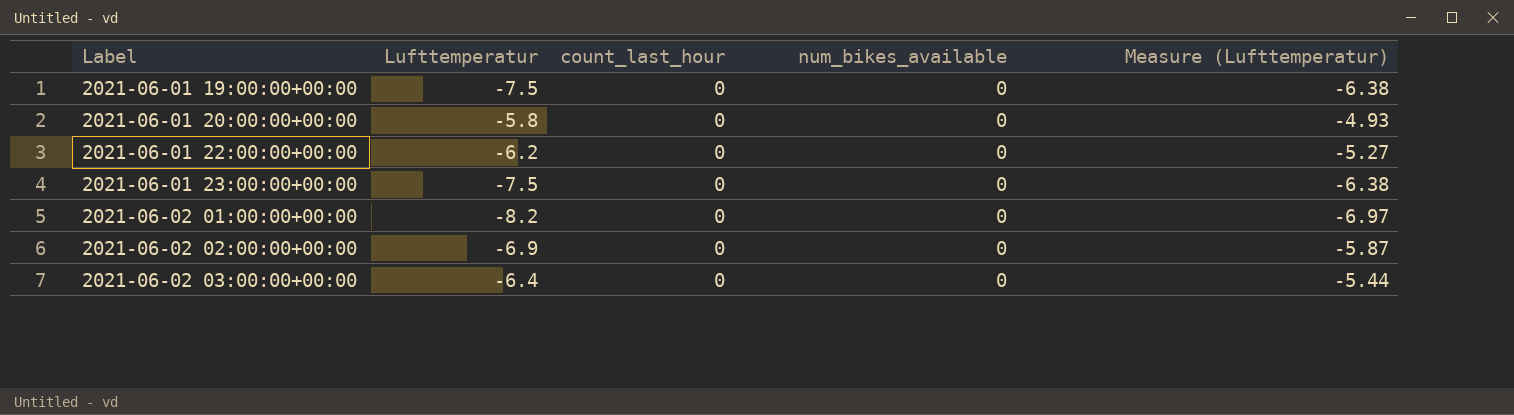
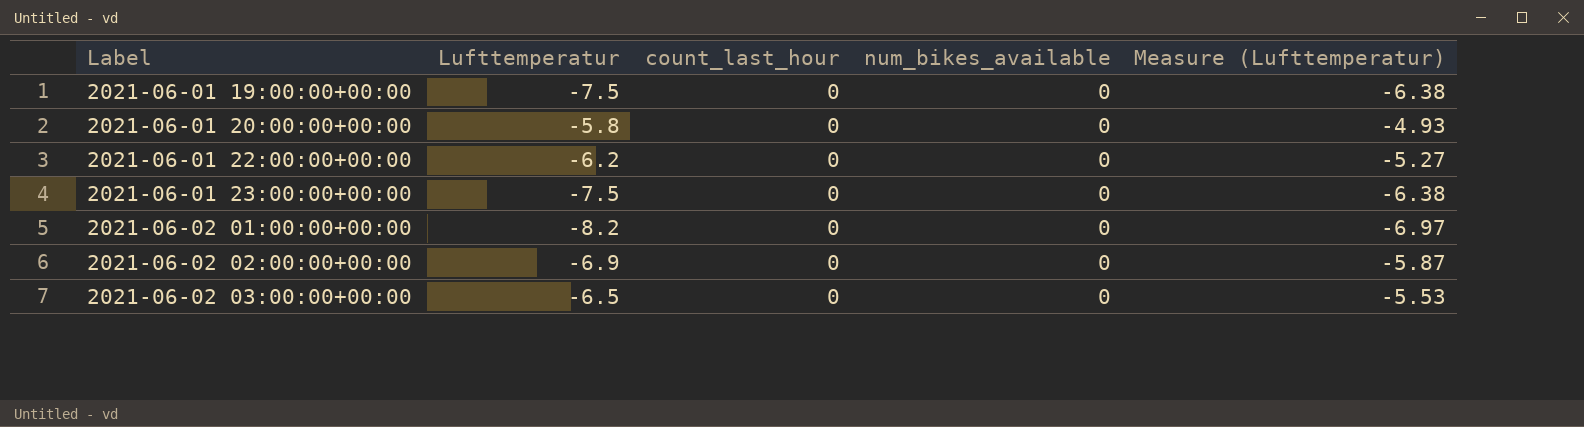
2021-06-02 03:00:00+00:00 | Lufttemperatur: -6.4 -> -6.5
2021-06-02 03:00:00+00:00 | Measure (Lufttemperatur): -5.44 -> -5.53

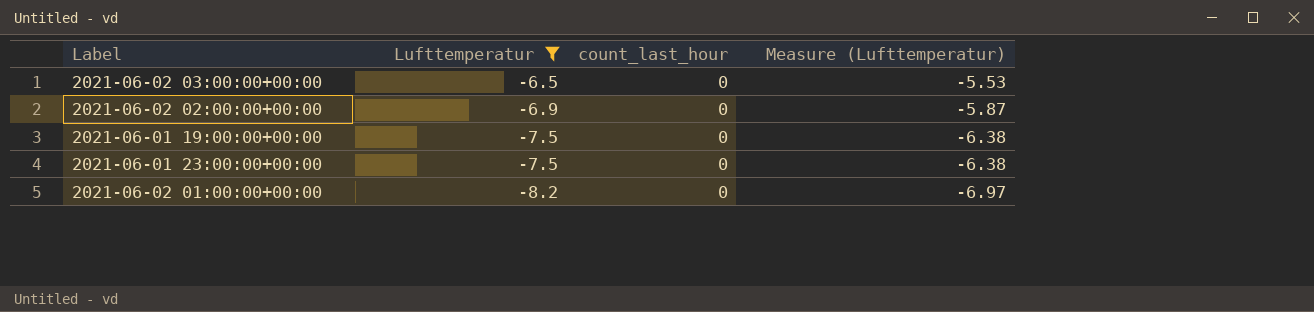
filter: none -> Lufttemperatur <= -6.5
row order: Label ascending -> Lufttemperatur descending
column num_bikes_available | position: 4 -> none

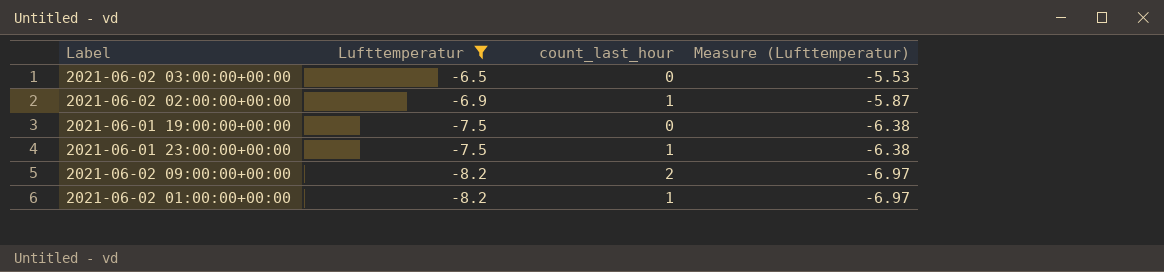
2021-06-02 02:00:00+00:00 | count_last_hour: 0 -> 1
2021-06-01 23:00:00+00:00 | count_last_hour: 0 -> 1
row 2021-06-02 09:00:00+00:00: none -> -8.2 | 2 | -6.97
2021-06-02 01:00:00+00:00 | count_last_hour: 0 -> 1

